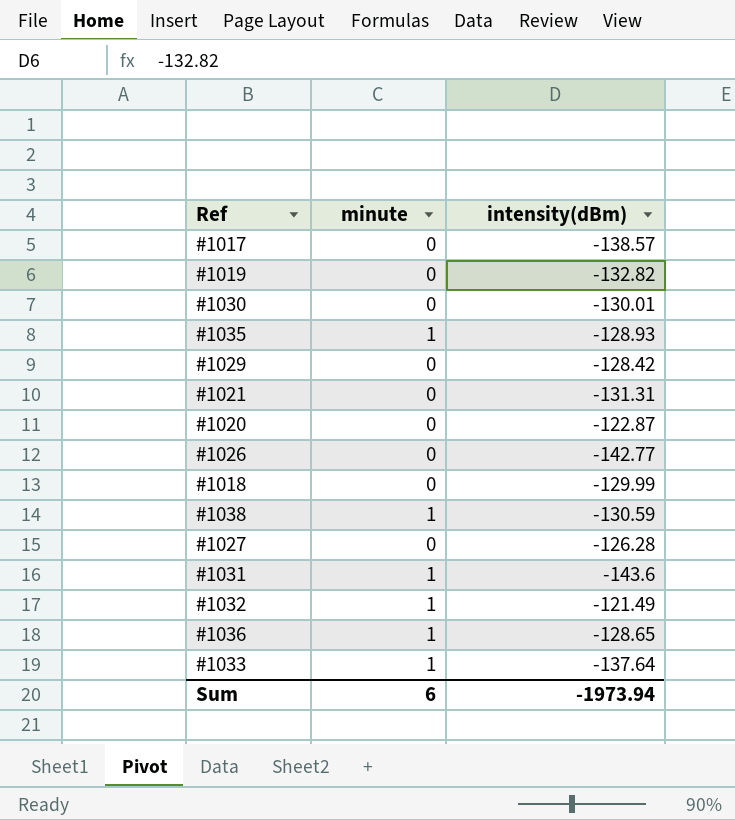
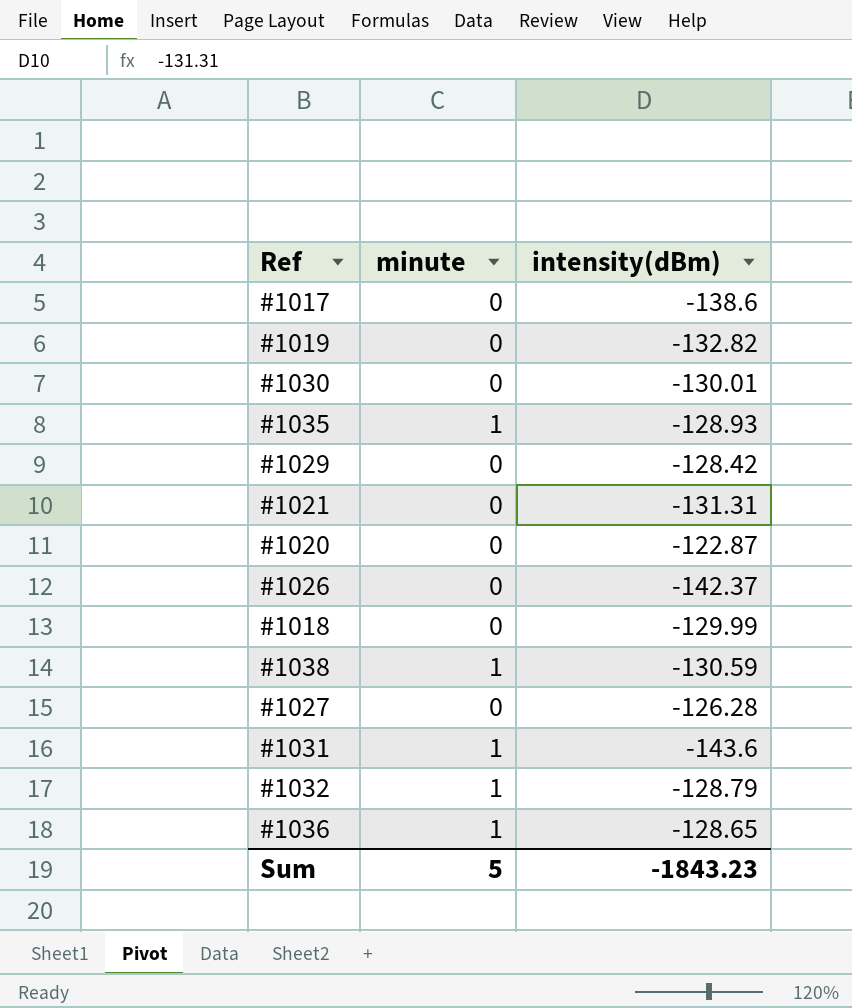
row #1033: 1 | -137.64 -> none
#1017 | intensity(dBm): -138.57 -> -138.6
#1026 | intensity(dBm): -142.77 -> -142.37
#1032 | intensity(dBm): -121.49 -> -128.79
Sum | minute: 6 -> 5
Sum | intensity(dBm): -1973.94 -> -1843.23

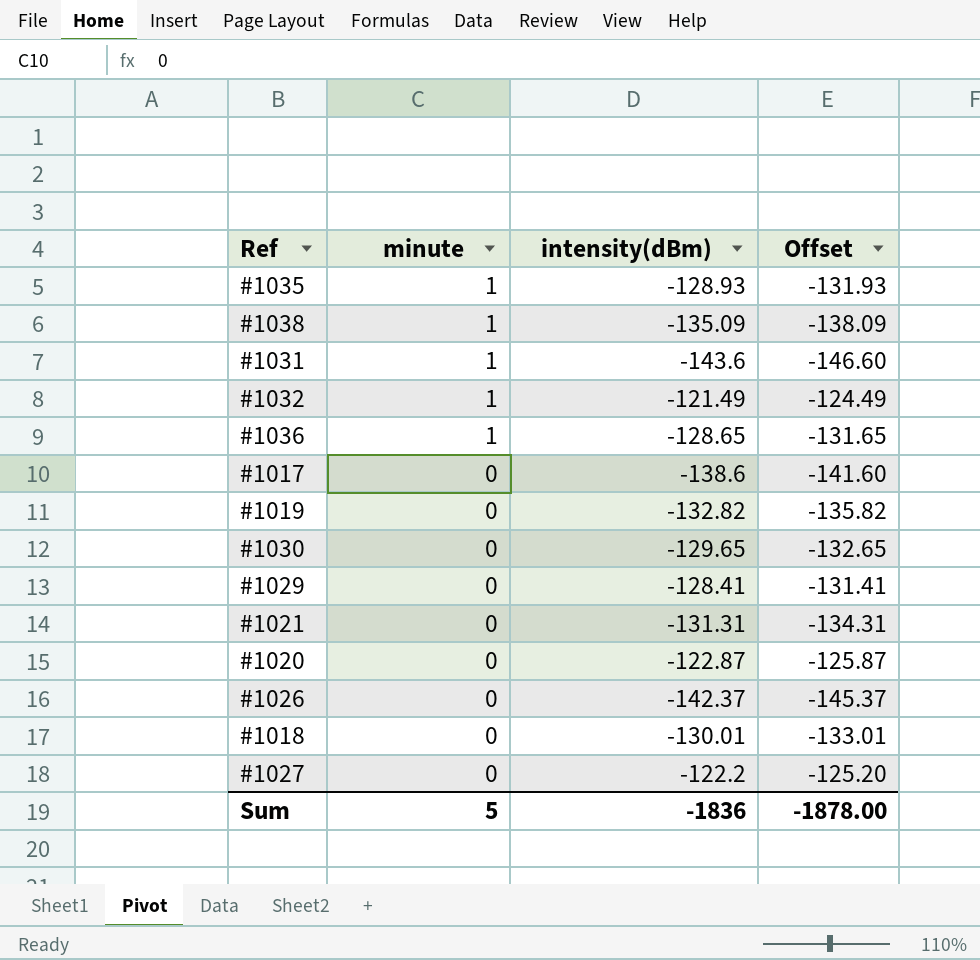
row order: none -> minute descending
column Offset | formula: none -> [intensity(dBm)] - 3
#1038 | intensity(dBm): -130.59 -> -135.09
#1032 | intensity(dBm): -128.79 -> -121.49
#1030 | intensity(dBm): -130.01 -> -129.65
#1029 | intensity(dBm): -128.42 -> -128.41
#1018 | intensity(dBm): -129.99 -> -130.01
#1027 | intensity(dBm): -126.28 -> -122.2
Sum | intensity(dBm): -1843.23 -> -1836

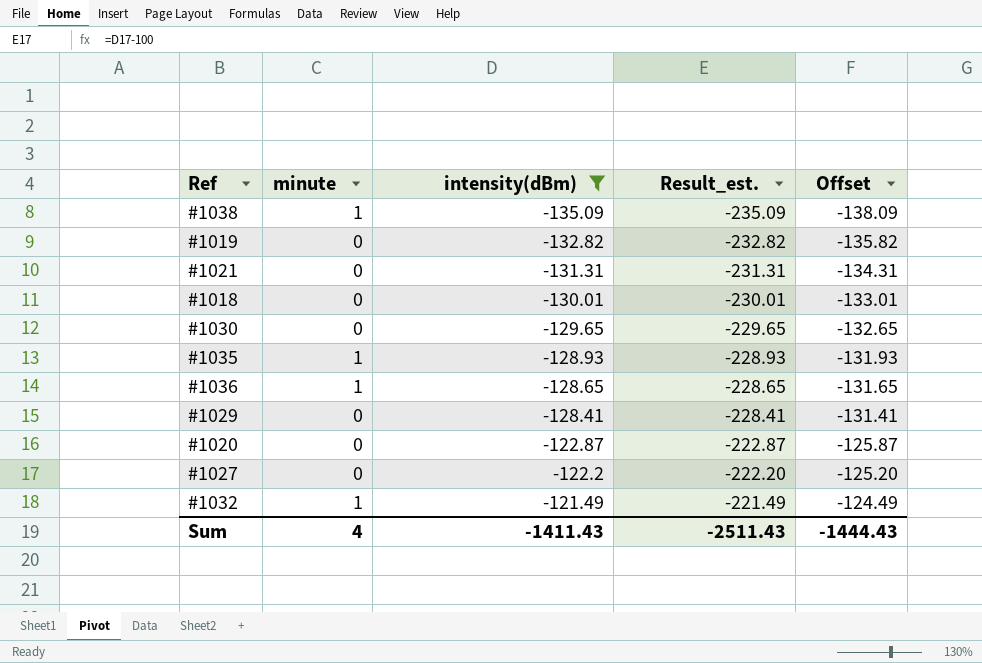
filter: none -> intensity(dBm) >= -135.09
row order: minute descending -> intensity(dBm) ascending
column Result_est. | formula: none -> [intensity(dBm)] - 100
Sum | minute: 5 -> 4
Sum | intensity(dBm): -1836 -> -1411.43
Sum | Offset: -1878.00 -> -1444.43

